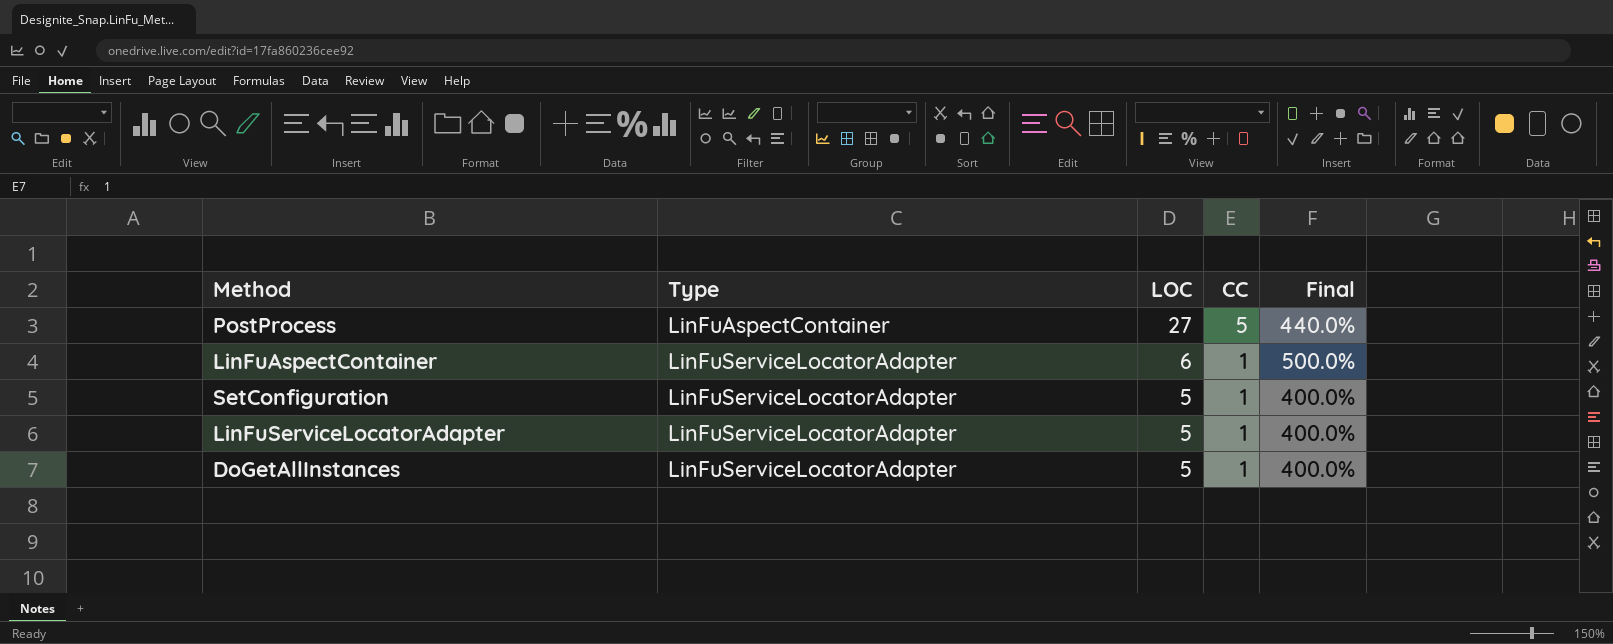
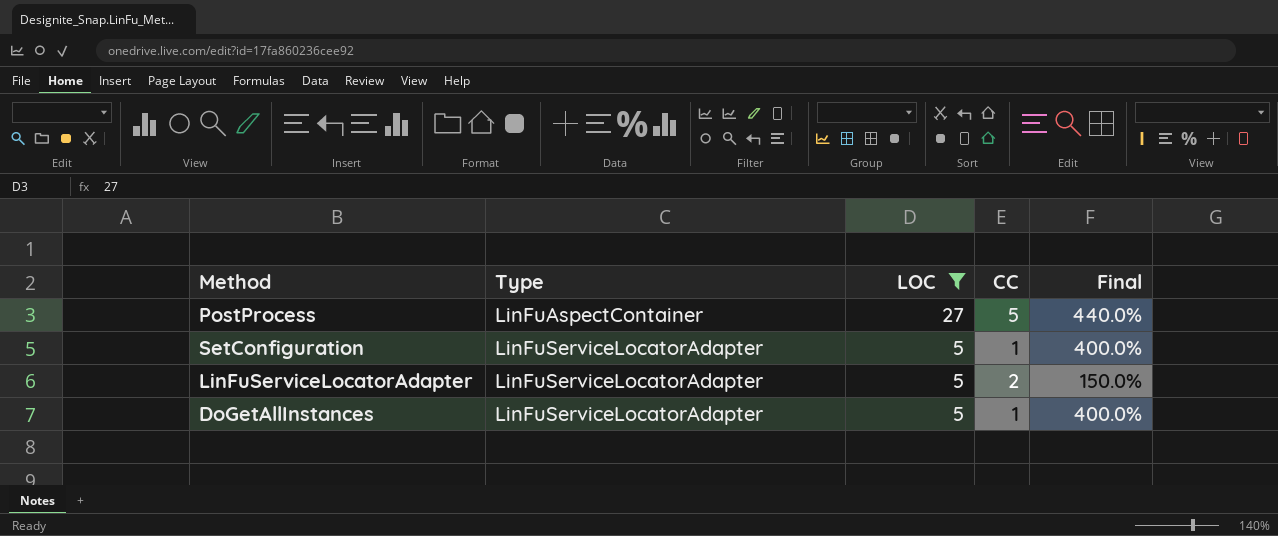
filter: none -> LOC != 6
LinFuServiceLocatorAdapter | CC: 1 -> 2
LinFuServiceLocatorAdapter | Final: 400.0% -> 150.0%

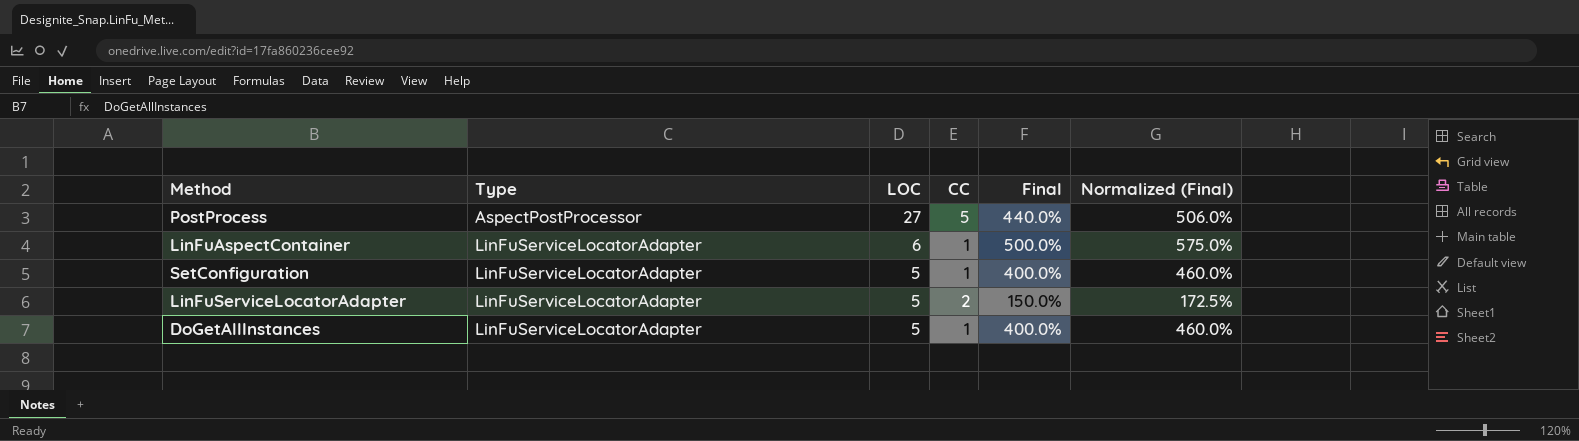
filter: LOC != 6 -> none
column Normalized (Final) | formula: none -> [Final] * 1.15
PostProcess | Type: LinFuAspectContainer -> AspectPostProcessor

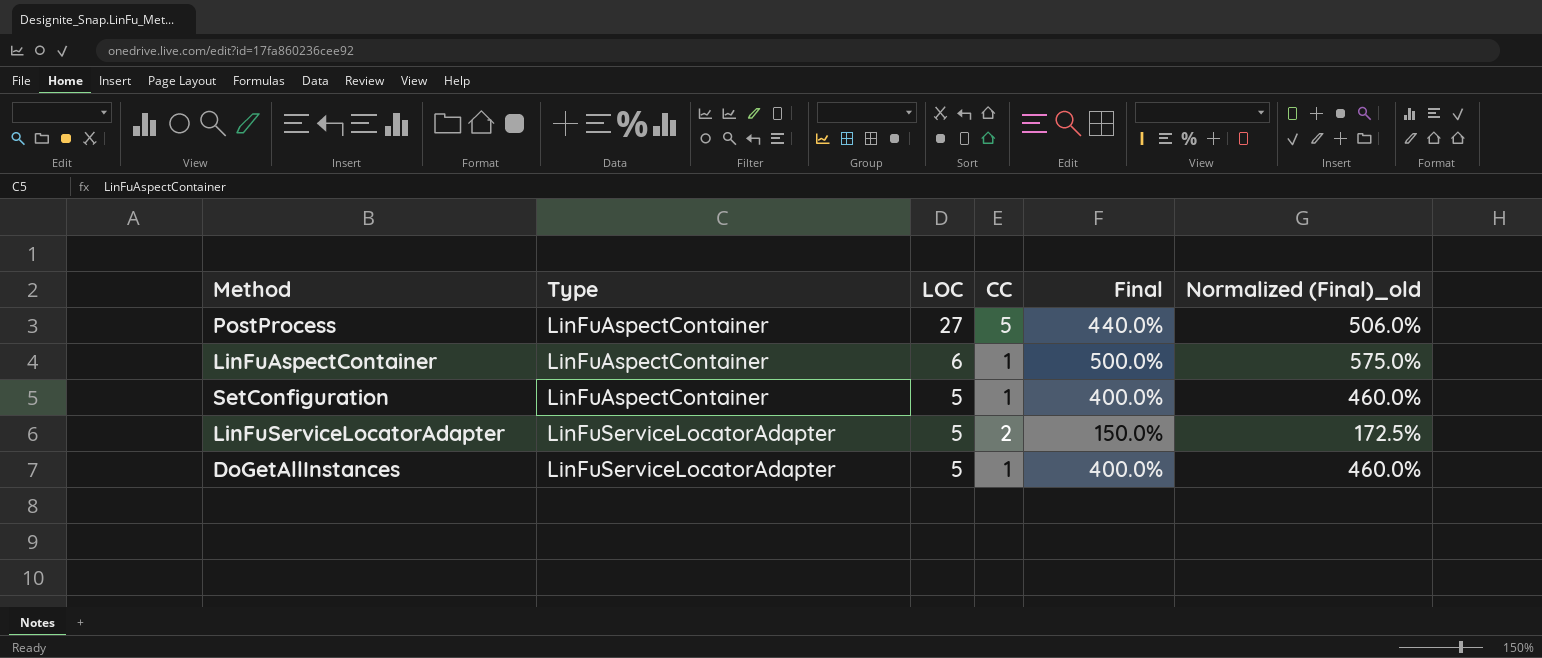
column name: Normalized (Final) -> Normalized (Final)_old
PostProcess | Type: AspectPostProcessor -> LinFuAspectContainer
LinFuAspectContainer | Type: LinFuServiceLocatorAdapter -> LinFuAspectContainer
SetConfiguration | Type: LinFuServiceLocatorAdapter -> LinFuAspectContainer

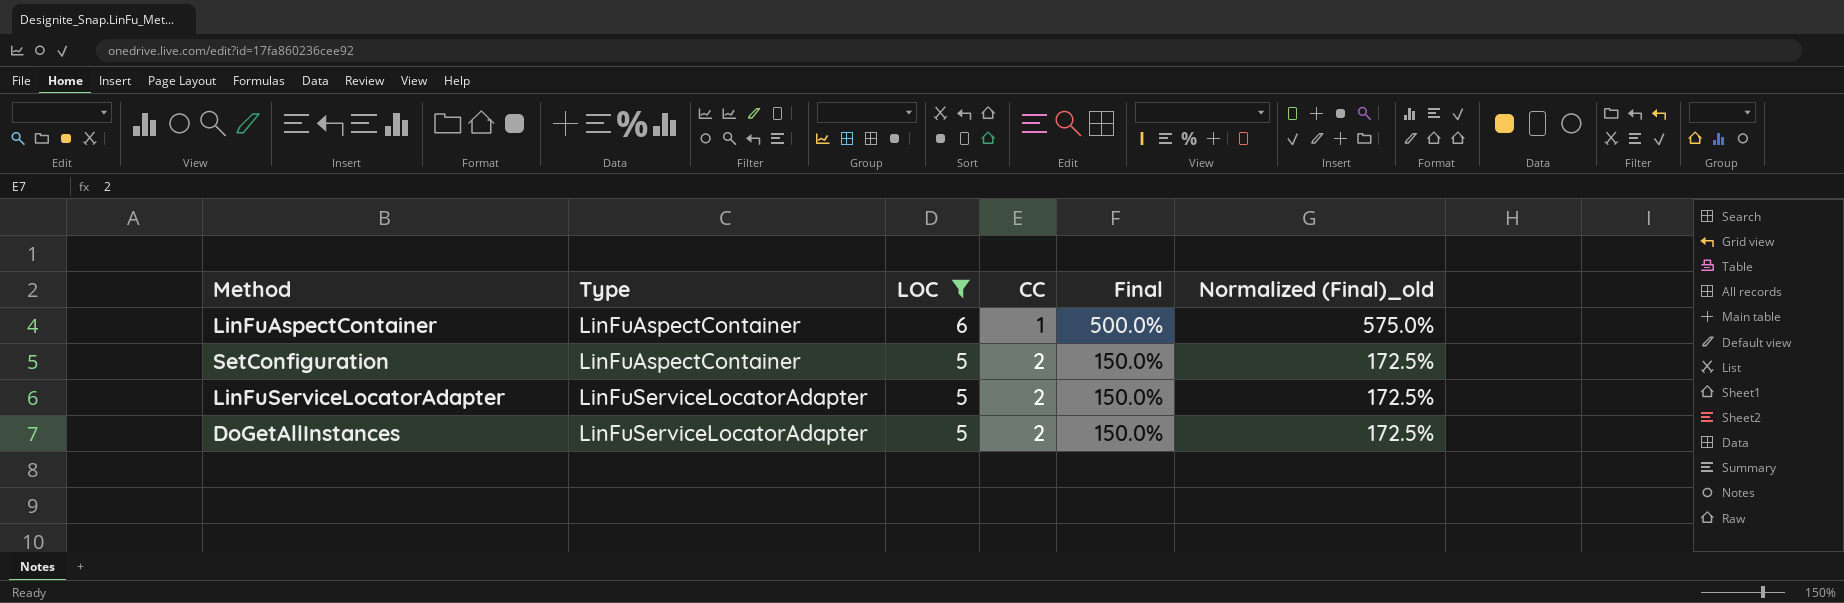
filter: none -> LOC != 27
SetConfiguration | CC: 1 -> 2
SetConfiguration | Final: 400.0% -> 150.0%
SetConfiguration | Normalized (Final)_old: 460.0% -> 172.5%
DoGetAllInstances | CC: 1 -> 2
DoGetAllInstances | Final: 400.0% -> 150.0%
DoGetAllInstances | Normalized (Final)_old: 460.0% -> 172.5%

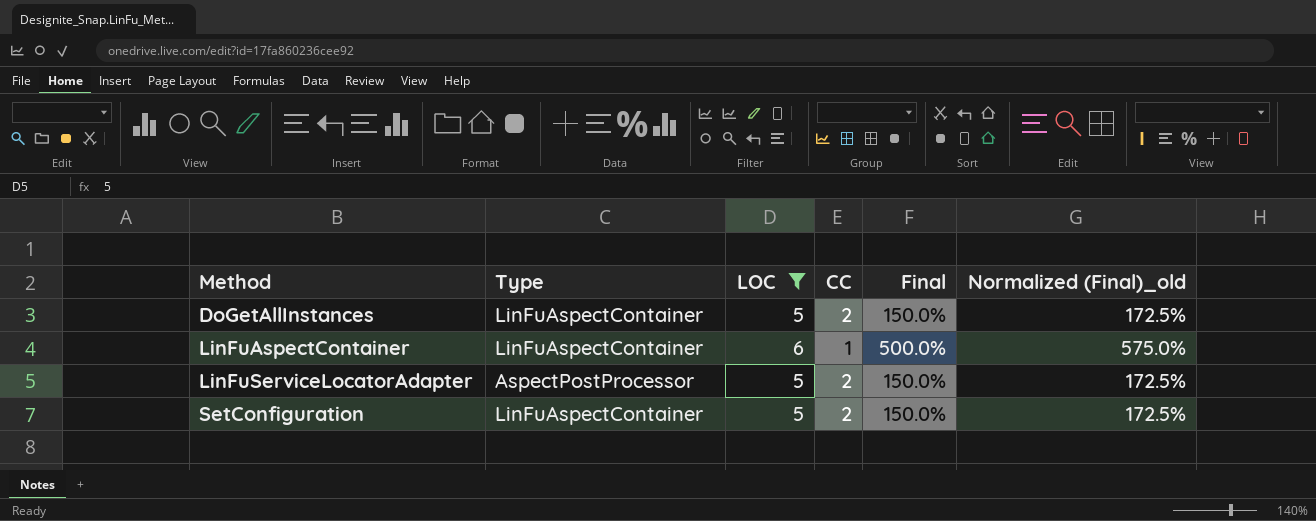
row order: Type ascending -> Method ascending
DoGetAllInstances | Type: LinFuServiceLocatorAdapter -> LinFuAspectContainer
LinFuServiceLocatorAdapter | Type: LinFuServiceLocatorAdapter -> AspectPostProcessor

